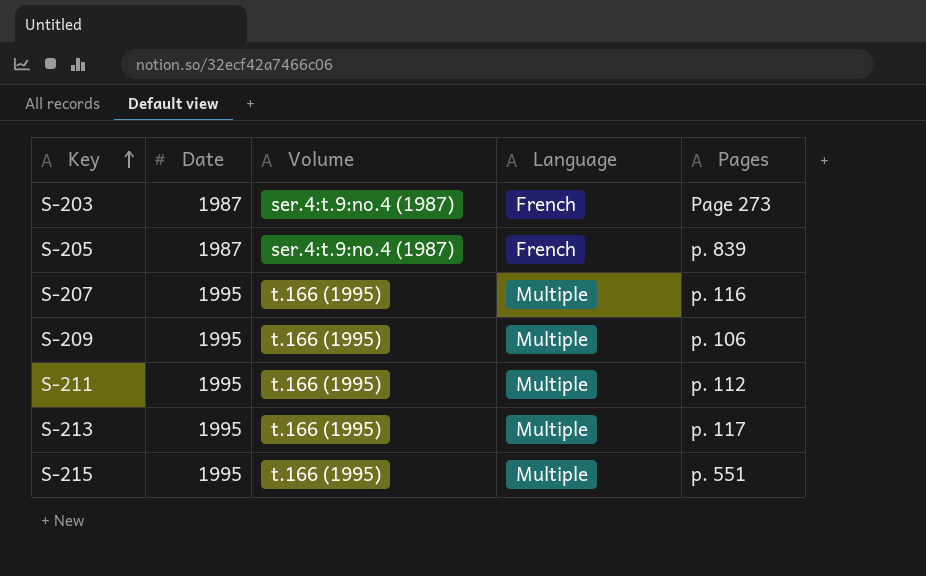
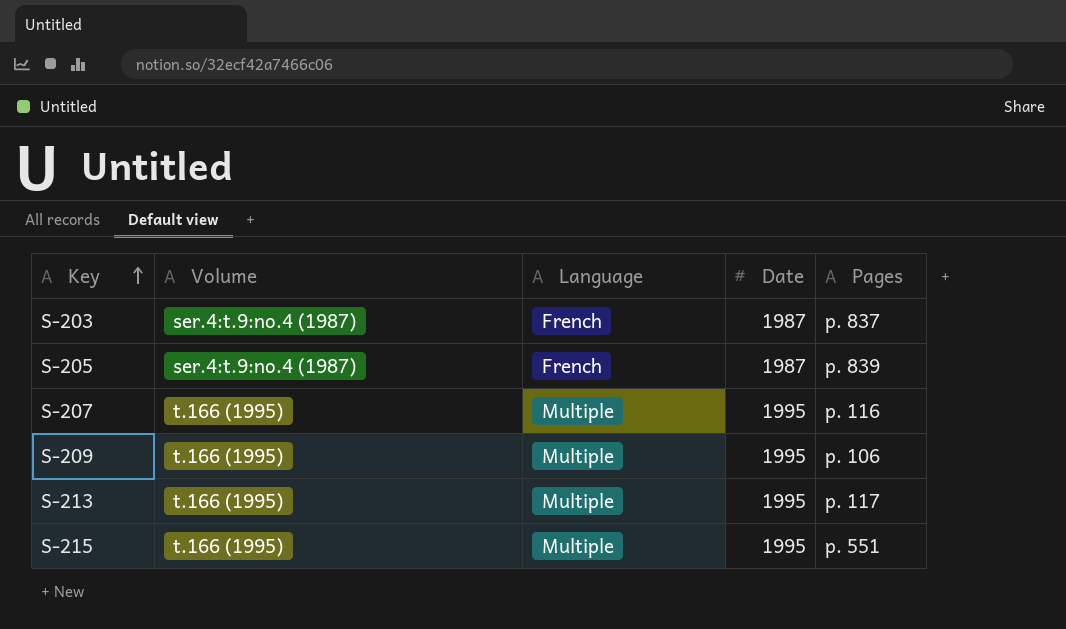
column Date | position: 2 -> 4
row S-211: 1995 | t.166 (1995) | Multiple | p. 112 -> none
S-203 | Pages: Page 273 -> p. 837

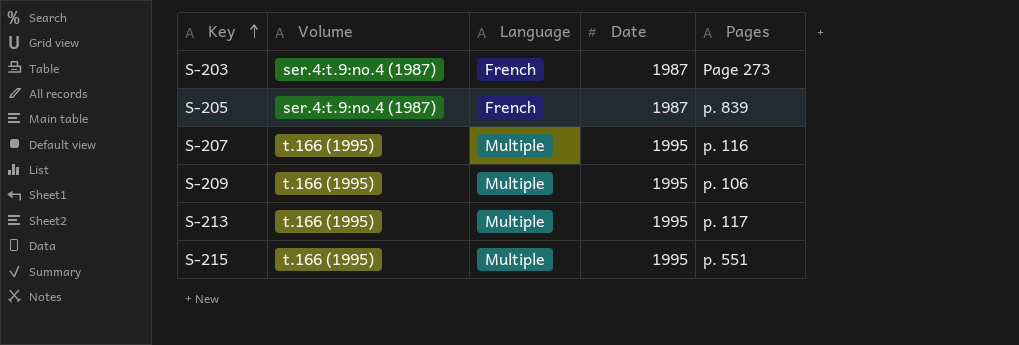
S-203 | Pages: p. 837 -> Page 273

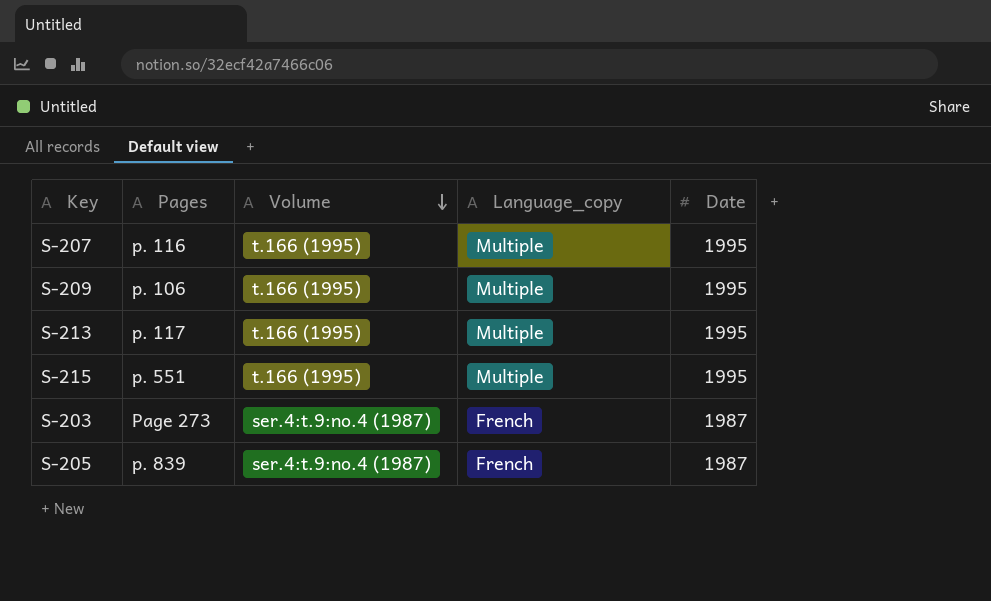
row order: Key ascending -> Volume descending
column Pages | position: 5 -> 2
column name: Language -> Language_copy

